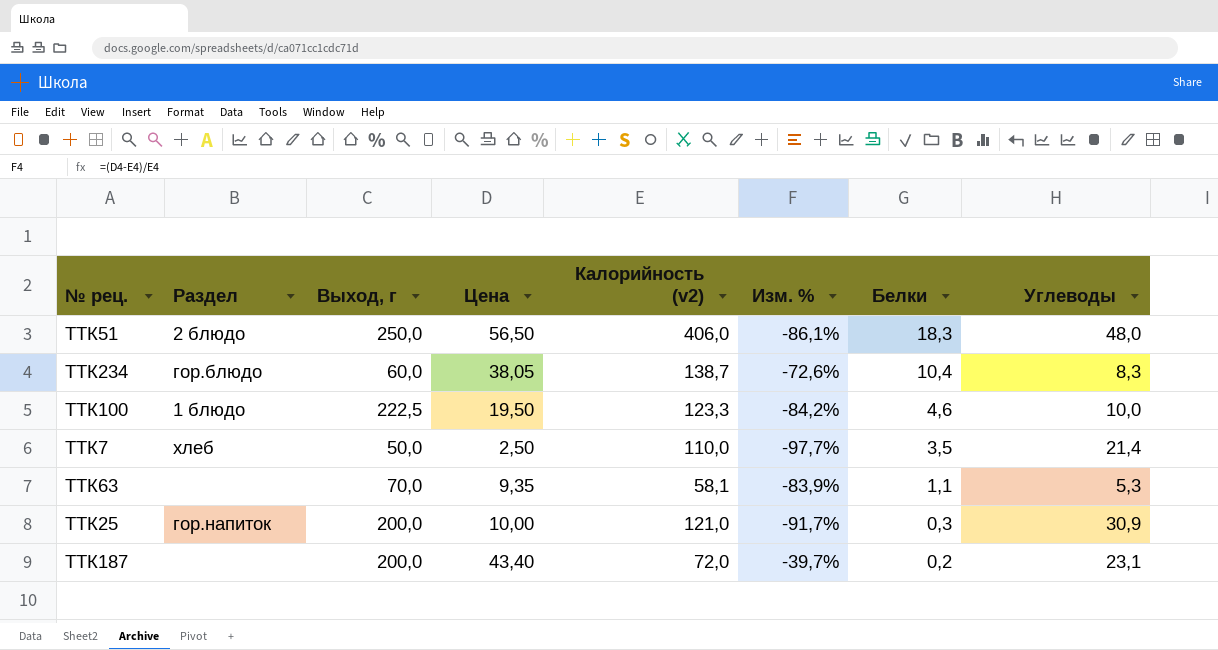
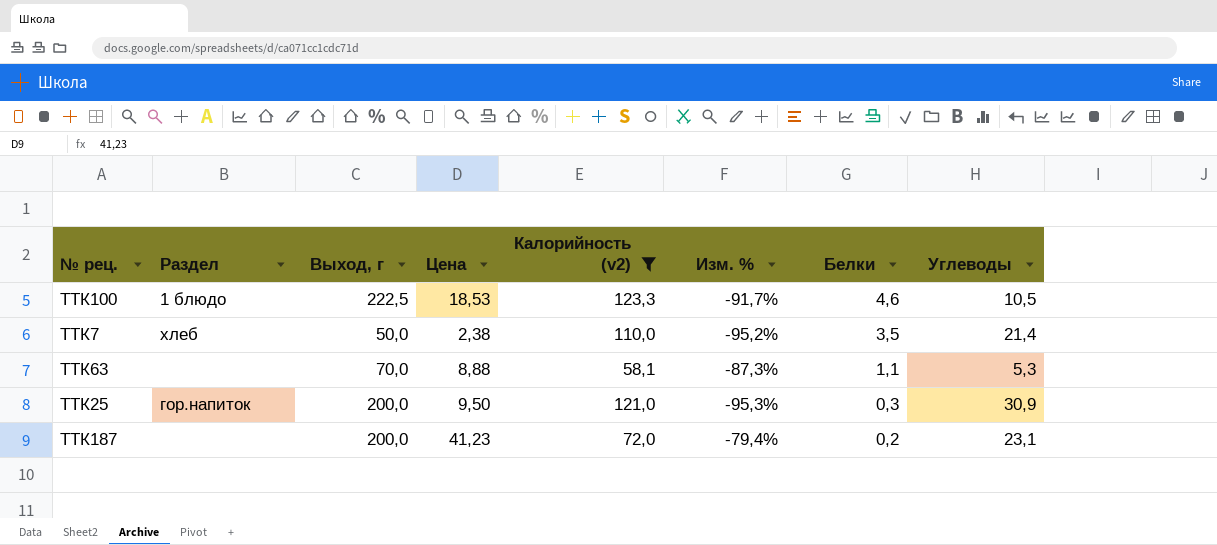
filter: none -> Калорийность (v2) <= 123,3
column Изм. % | formula: ([Цена] - [Калорийность (v2)]) / [Калорийность (v2)] -> ([Цена] - [Выход, г]) / [Выход, г]
ТТК100 | Цена: 19,50 -> 18,53
ТТК100 | Углеводы: 10,0 -> 10,5
ТТК7 | Цена: 2,50 -> 2,38
ТТК63 | Цена: 9,35 -> 8,88
ТТК25 | Цена: 10,00 -> 9,50
ТТК187 | Цена: 43,40 -> 41,23

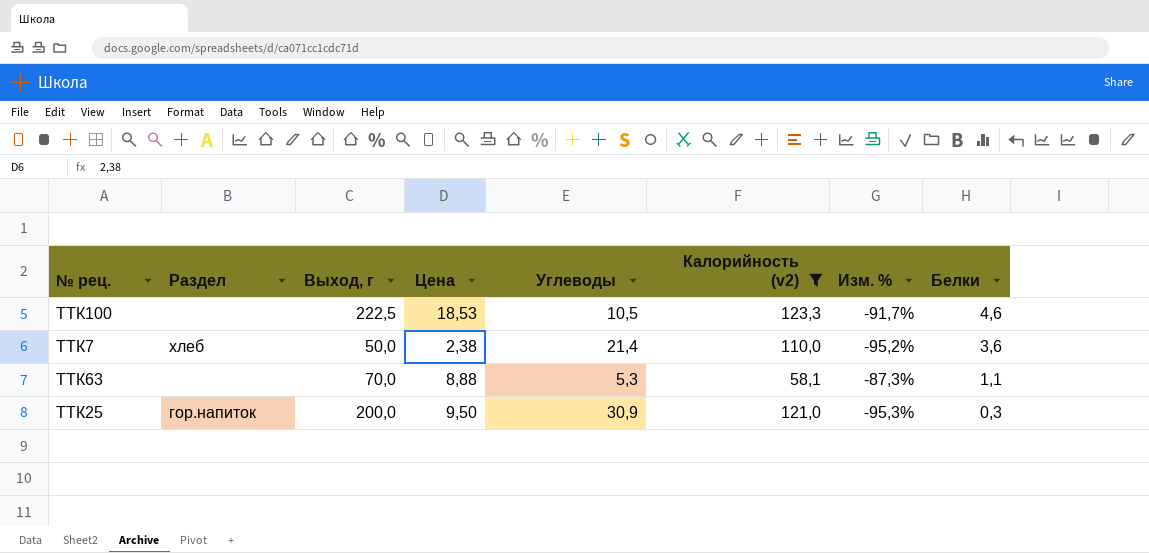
column Углеводы | position: 8 -> 5
row ТТК187: none | 200,0 | 41,23 | 72,0 | -79,4% | 0,2 | 23,1 -> none
ТТК100 | Раздел: 1 блюдо -> none
ТТК7 | Белки: 3,5 -> 3,6

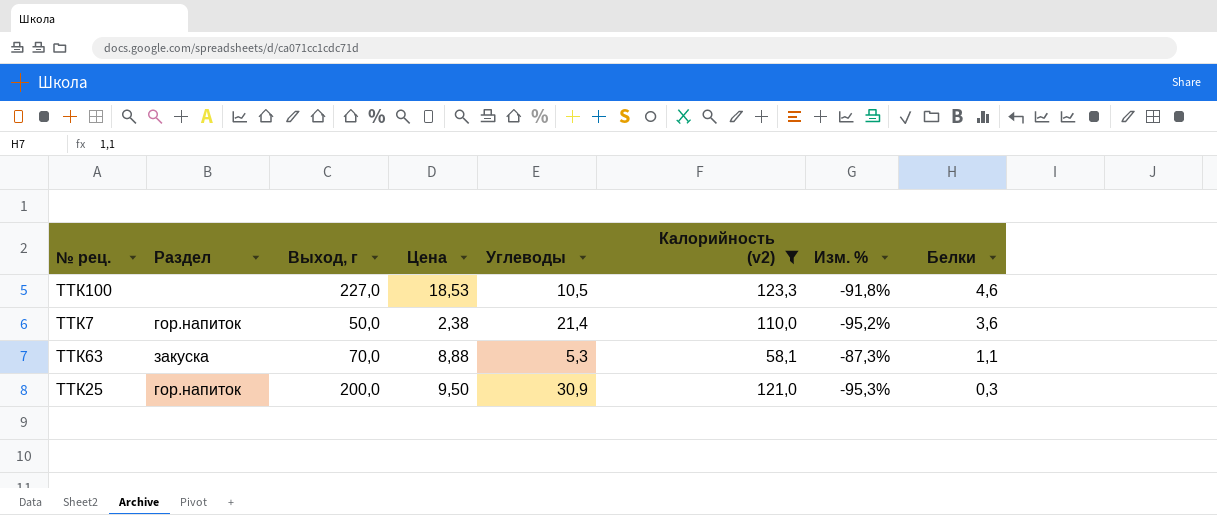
ТТК100 | Выход, г: 222,5 -> 227,0
ТТК100 | Изм. %: -91,7% -> -91,8%
ТТК7 | Раздел: хлеб -> гор.напиток
ТТК63 | Раздел: none -> закуска

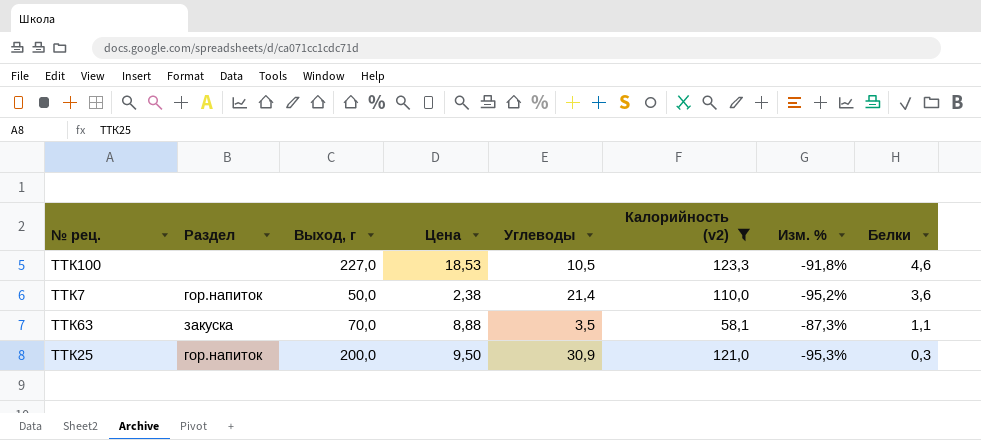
ТТК63 | Углеводы: 5,3 -> 3,5

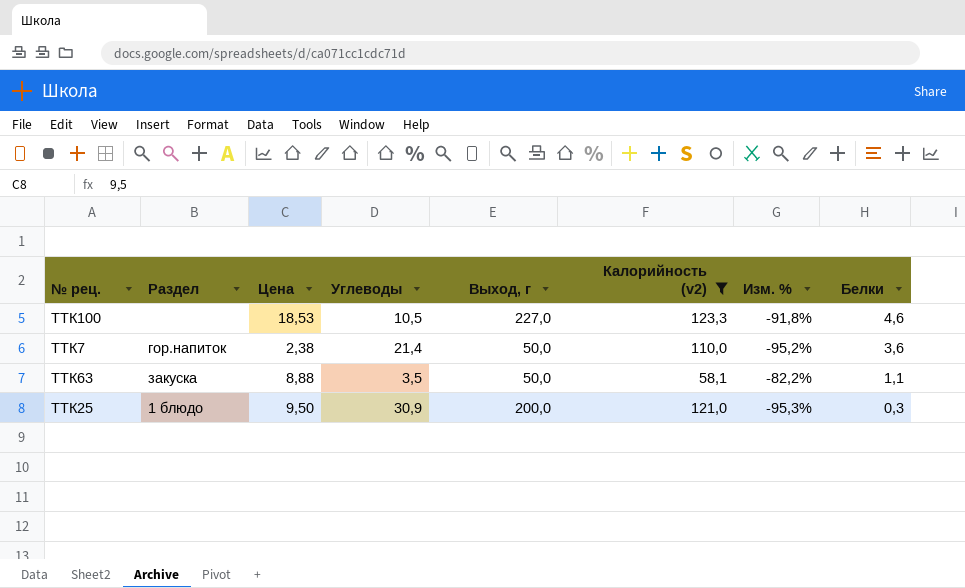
column Выход, г | position: 3 -> 5
ТТК63 | Выход, г: 70,0 -> 50,0
ТТК63 | Изм. %: -87,3% -> -82,2%
ТТК25 | Раздел: гор.напиток -> 1 блюдо

